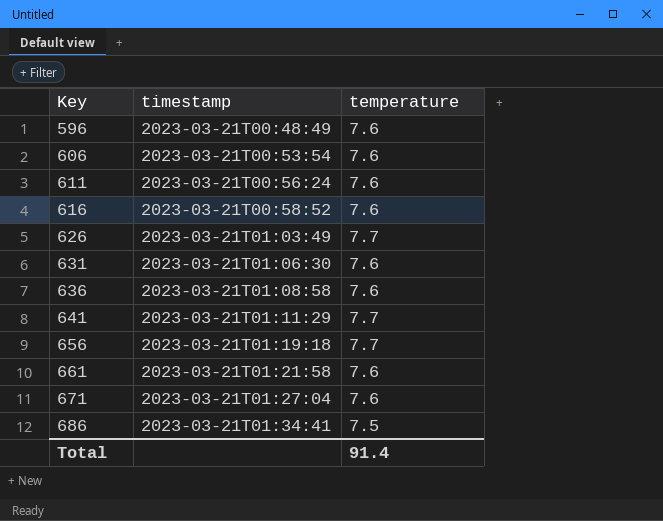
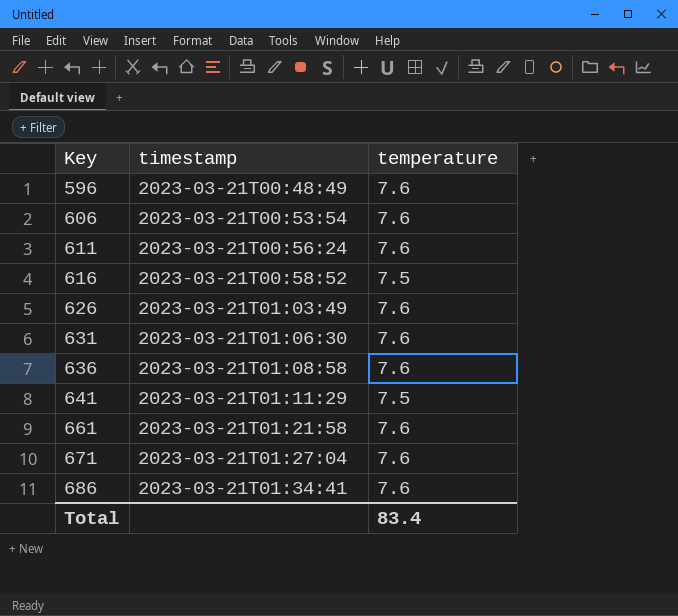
row 656: 2023-03-21T01:19:18 | 7.7 -> none
616 | temperature: 7.6 -> 7.5
626 | temperature: 7.7 -> 7.6
641 | temperature: 7.7 -> 7.5
686 | temperature: 7.5 -> 7.6
Total | temperature: 91.4 -> 83.4

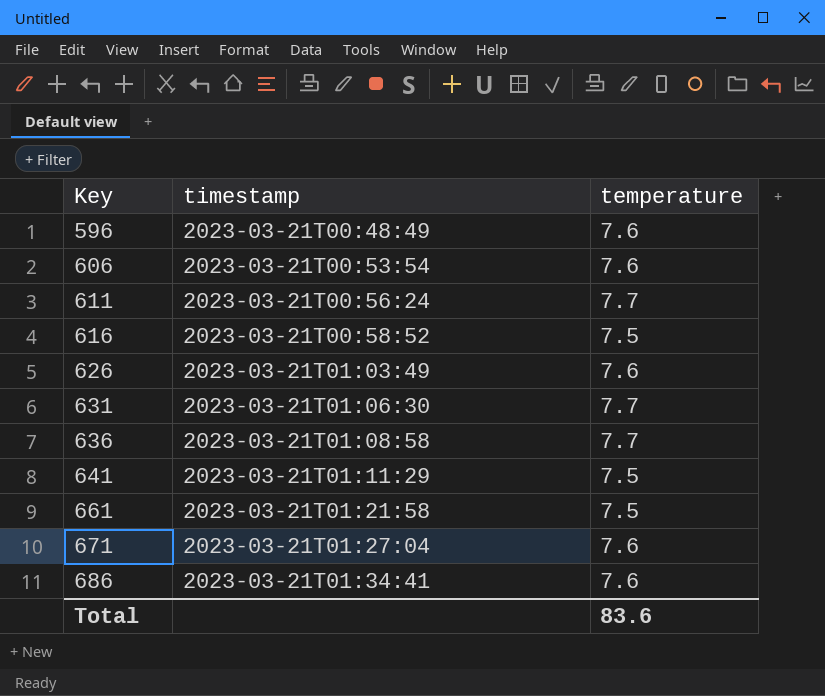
611 | temperature: 7.6 -> 7.7
631 | temperature: 7.6 -> 7.7
636 | temperature: 7.6 -> 7.7
661 | temperature: 7.6 -> 7.5
Total | temperature: 83.4 -> 83.6

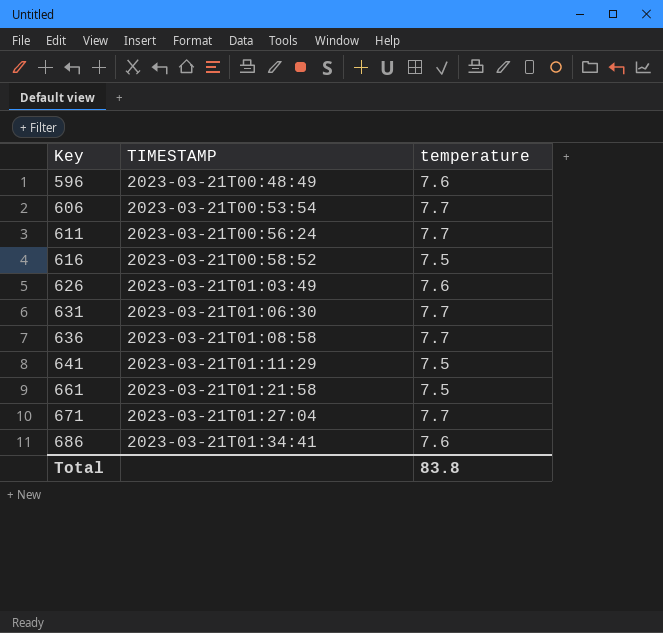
column name: timestamp -> TIMESTAMP
606 | temperature: 7.6 -> 7.7
671 | temperature: 7.6 -> 7.7
Total | temperature: 83.6 -> 83.8

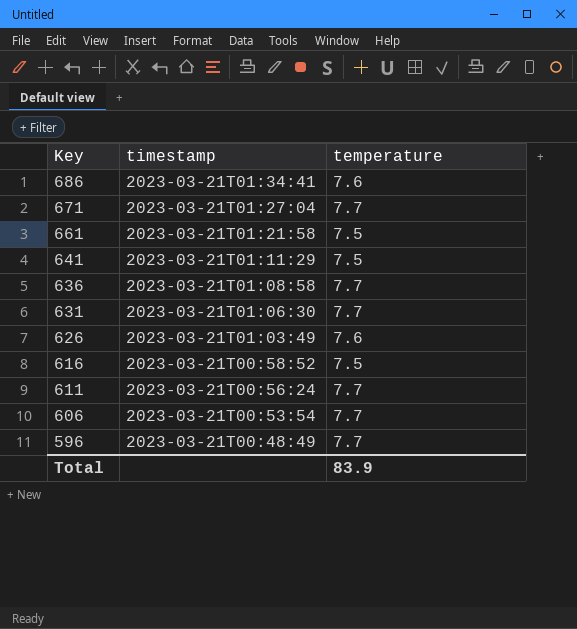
row order: Key ascending -> Key descending
column name: TIMESTAMP -> timestamp
596 | temperature: 7.6 -> 7.7
Total | temperature: 83.8 -> 83.9

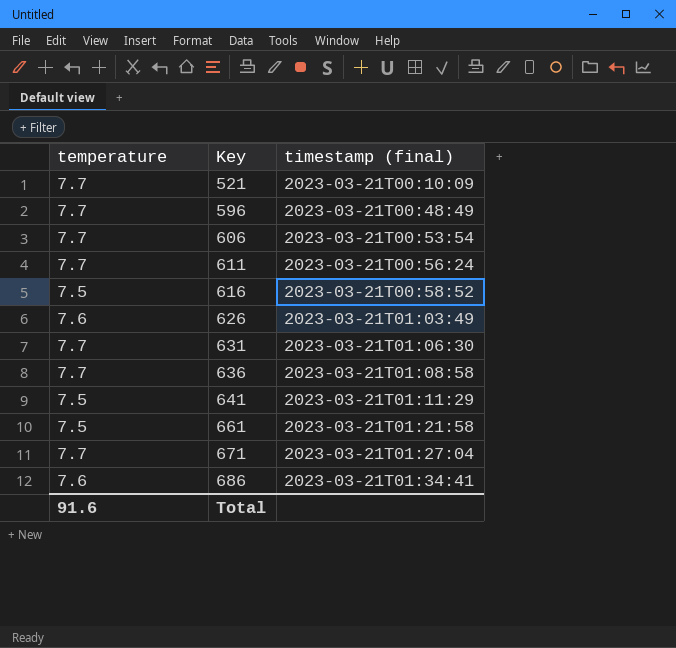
row order: Key descending -> Key ascending
column temperature | position: 3 -> 1
column name: timestamp -> timestamp (final)
row 521: none -> 7.7 | 2023-03-21T00:10:09
Total | temperature: 83.9 -> 91.6

